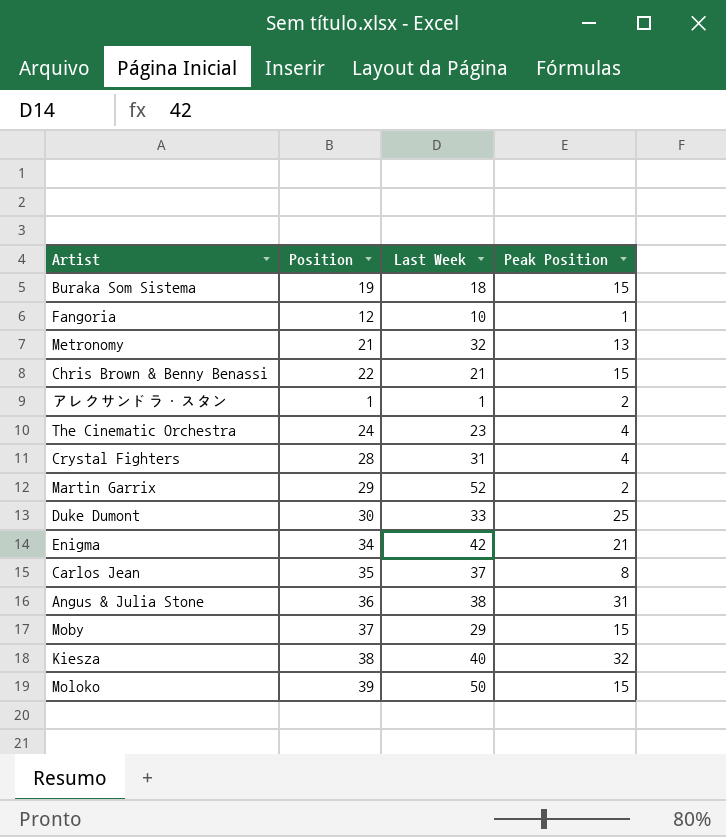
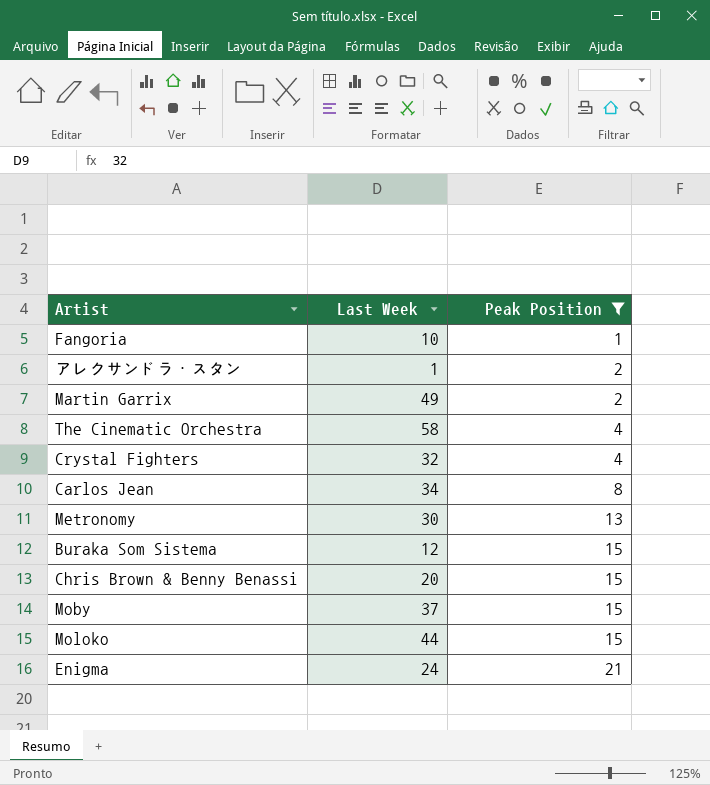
filter: none -> Peak Position <= 21
row order: none -> Peak Position ascending
column Position | position: 2 -> none
Martin Garrix | Last Week: 52 -> 49
The Cinematic Orchestra | Last Week: 23 -> 58
Crystal Fighters | Last Week: 31 -> 32
Carlos Jean | Last Week: 37 -> 34
Metronomy | Last Week: 32 -> 30
Buraka Som Sistema | Last Week: 18 -> 12
Chris Brown & Benny Benassi | Last Week: 21 -> 20
Moby | Last Week: 29 -> 37
Moloko | Last Week: 50 -> 44
Enigma | Last Week: 42 -> 24

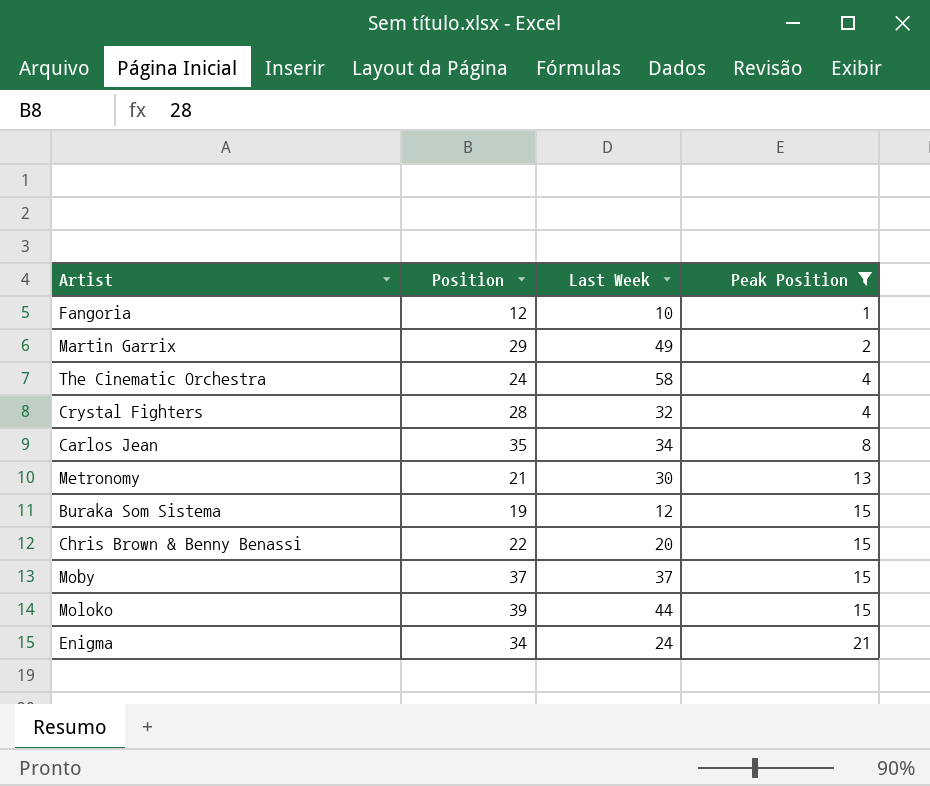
column Position | position: none -> 2
row アレクサンドラ・スタン: 1 | 2 -> none

